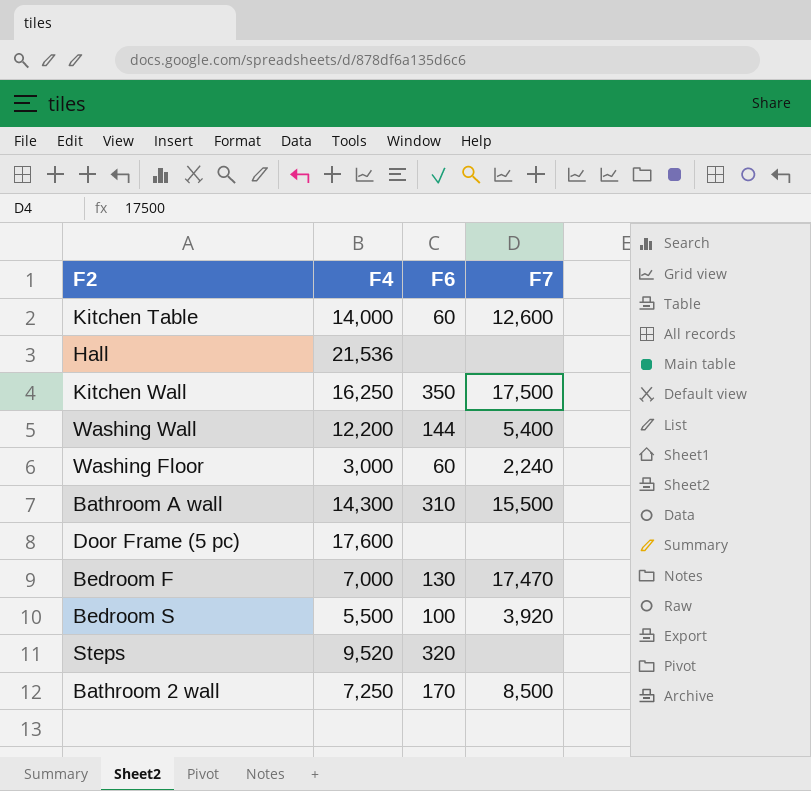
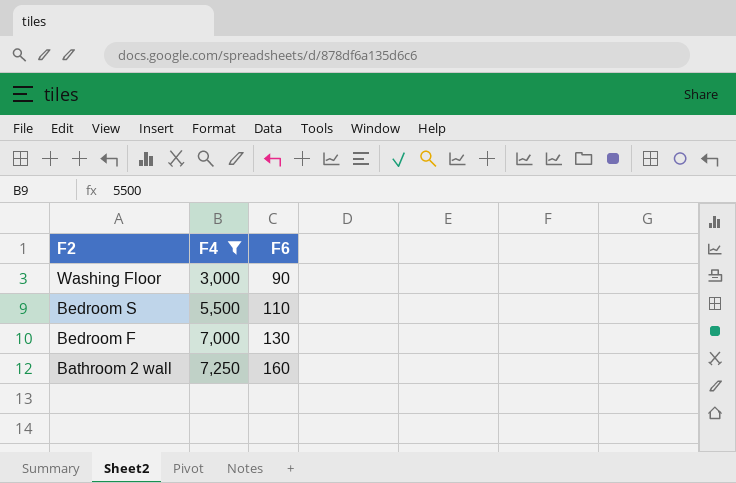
filter: none -> F4 <= 7,250
row order: none -> F2 descending
column F7 | position: 4 -> none
Washing Floor | F6: 60 -> 90
Bedroom S | F6: 100 -> 110
Bathroom 2 wall | F6: 170 -> 160

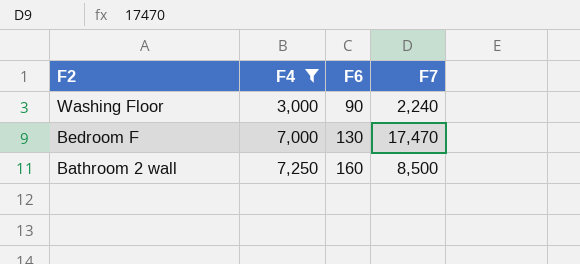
column F7 | position: none -> 4
row Bedroom S: 5,500 | 110 -> none

